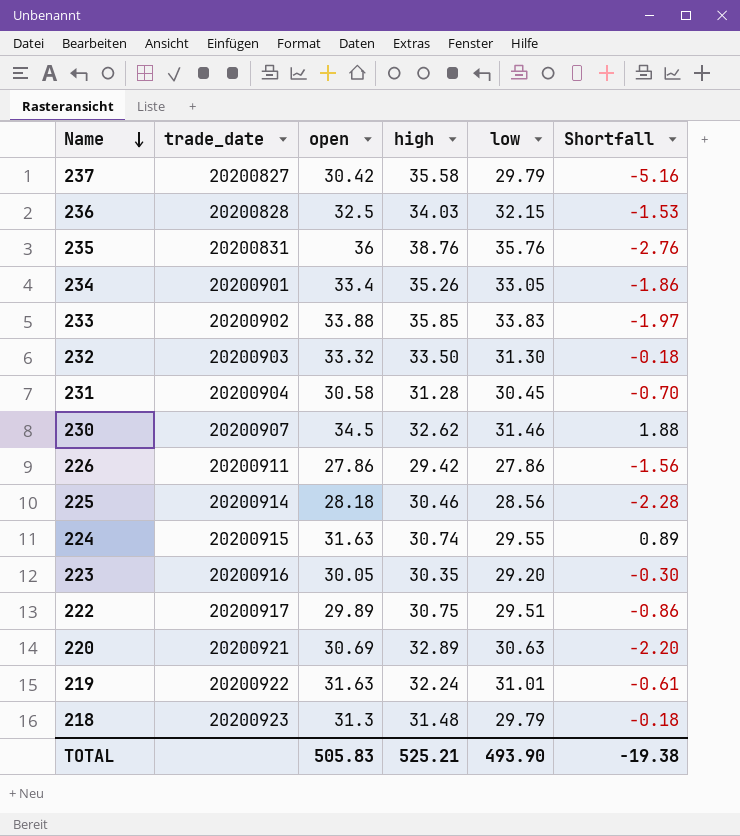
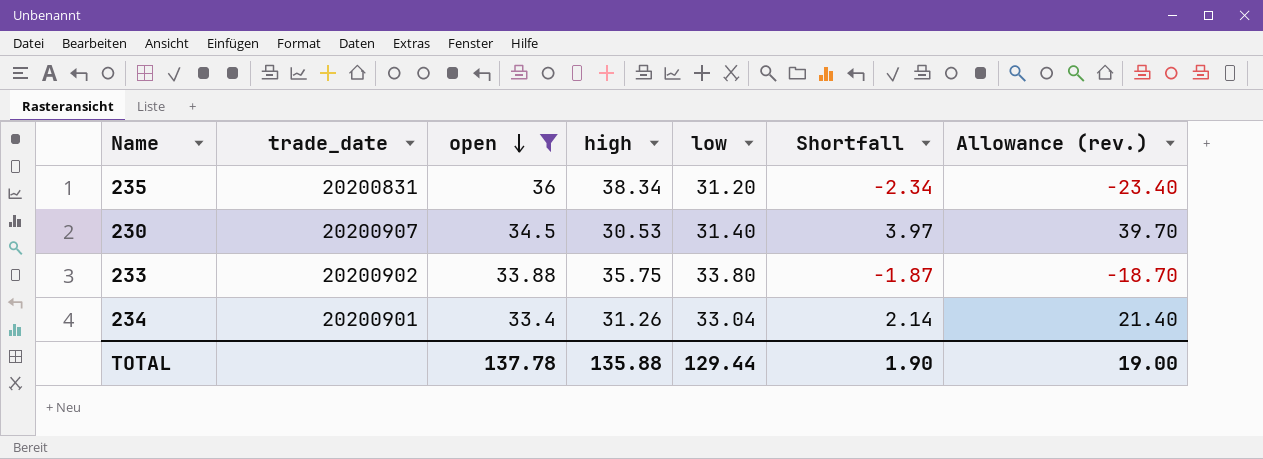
filter: none -> open >= 33.4
row order: Name descending -> open descending
column Allowance (rev.) | formula: none -> [Shortfall] * 10
235 | high: 38.76 -> 38.34
235 | low: 35.76 -> 31.20
235 | Shortfall: -2.76 -> -2.34
230 | high: 32.62 -> 30.53
230 | low: 31.46 -> 31.40
230 | Shortfall: 1.88 -> 3.97
233 | high: 35.85 -> 35.75
233 | low: 33.83 -> 33.80
233 | Shortfall: -1.97 -> -1.87
234 | high: 35.26 -> 31.26
234 | low: 33.05 -> 33.04
234 | Shortfall: -1.86 -> 2.14
TOTAL | open: 505.83 -> 137.78
TOTAL | high: 525.21 -> 135.88
TOTAL | low: 493.90 -> 129.44
TOTAL | Shortfall: -19.38 -> 1.90

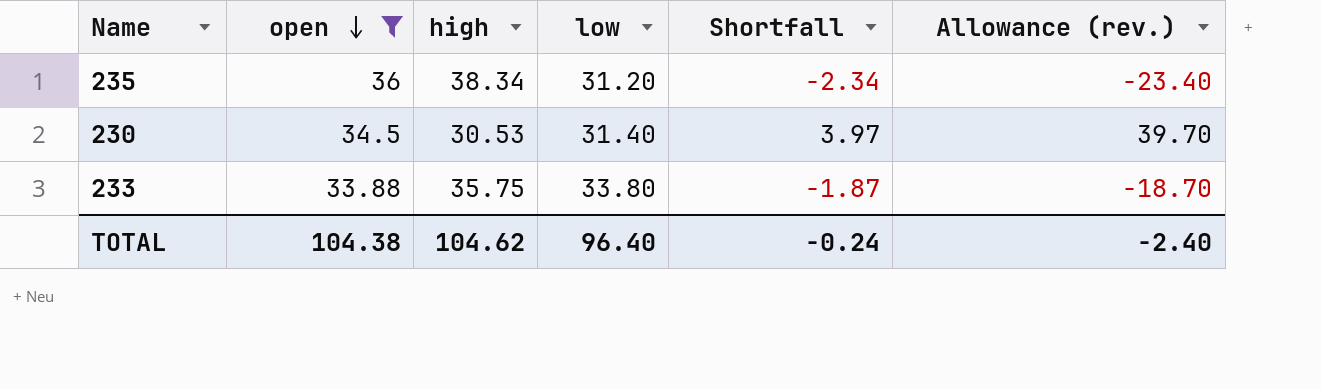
column trade_date | position: 2 -> none
row 234: 20200901 | 33.4 | 31.26 | 33.04 | 2.14 | 21.40 -> none
TOTAL | open: 137.78 -> 104.38
TOTAL | high: 135.88 -> 104.62
TOTAL | low: 129.44 -> 96.40
TOTAL | Shortfall: 1.90 -> -0.24
TOTAL | Allowance (rev.): 19.00 -> -2.40

